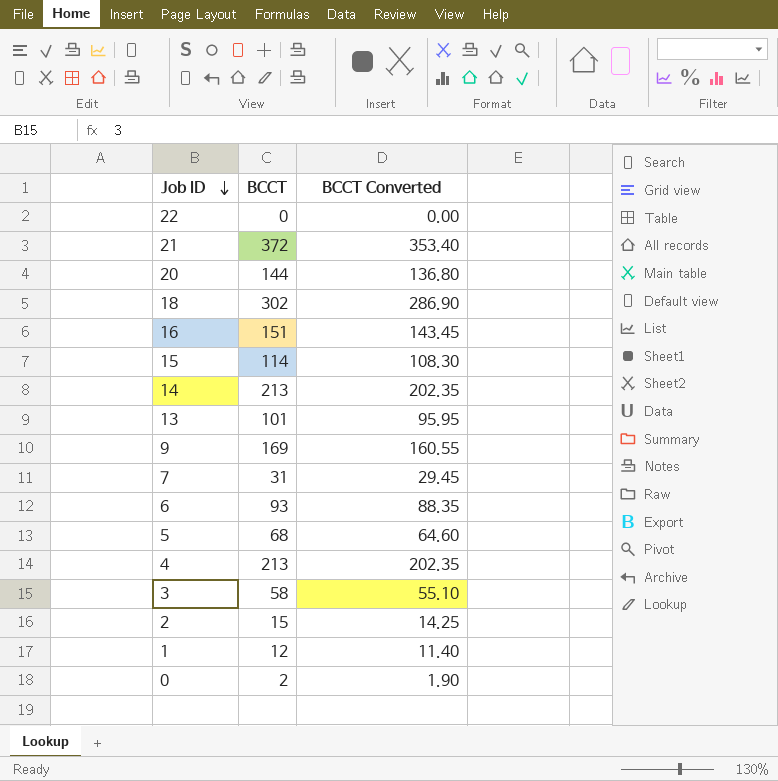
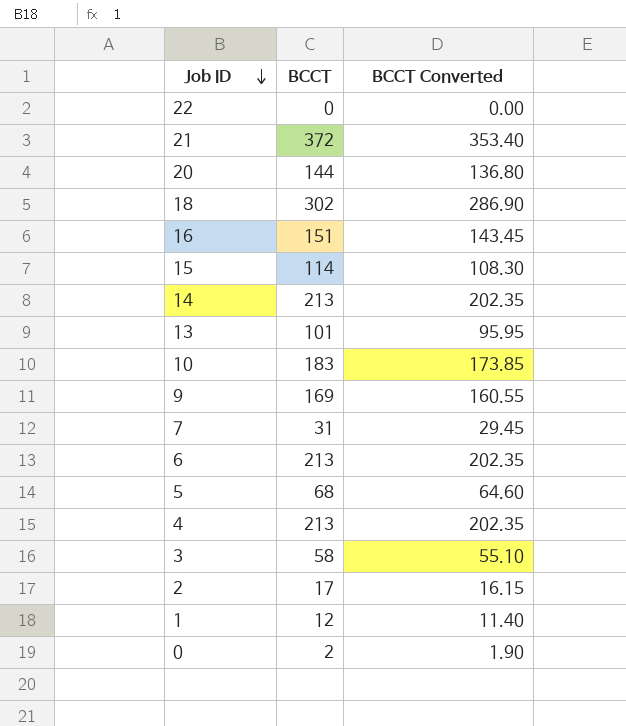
row 10: none -> 183 | 173.85
6 | BCCT: 93 -> 213
6 | BCCT Converted: 88.35 -> 202.35
2 | BCCT: 15 -> 17
2 | BCCT Converted: 14.25 -> 16.15

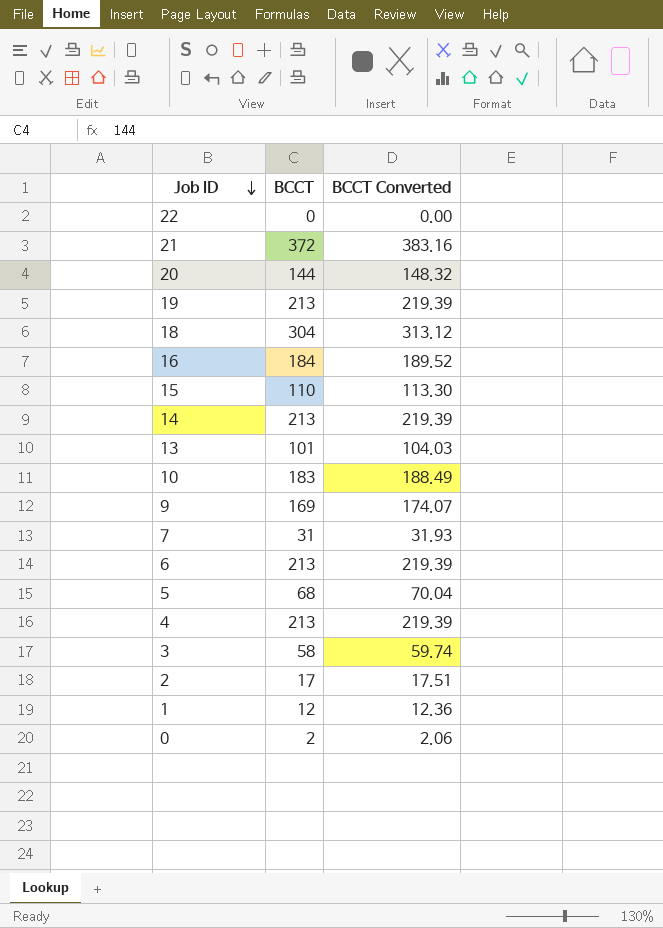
column BCCT Converted | formula: [BCCT] * 0.95 -> [BCCT] * 1.03
row 19: none -> 213 | 219.39
18 | BCCT: 302 -> 304
16 | BCCT: 151 -> 184
15 | BCCT: 114 -> 110

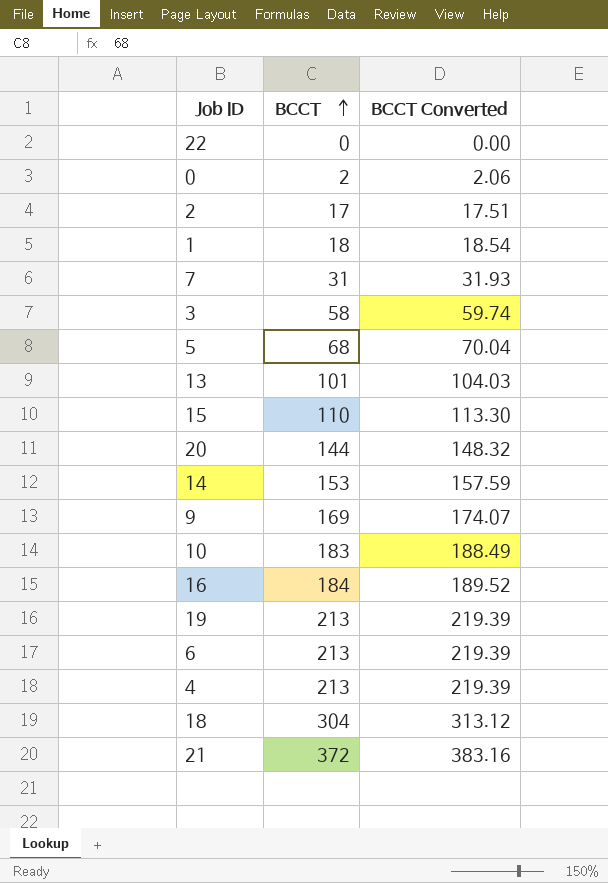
row order: Job ID descending -> BCCT ascending
1 | BCCT: 12 -> 18
1 | BCCT Converted: 12.36 -> 18.54
14 | BCCT: 213 -> 153
14 | BCCT Converted: 219.39 -> 157.59

